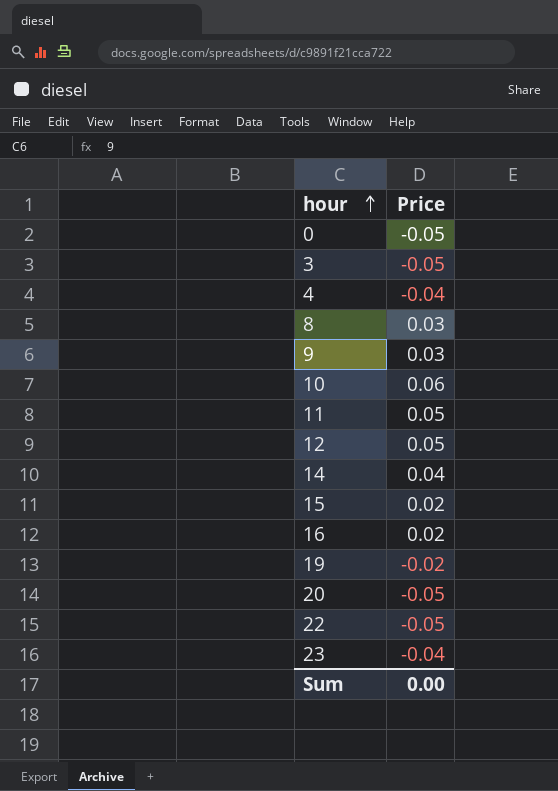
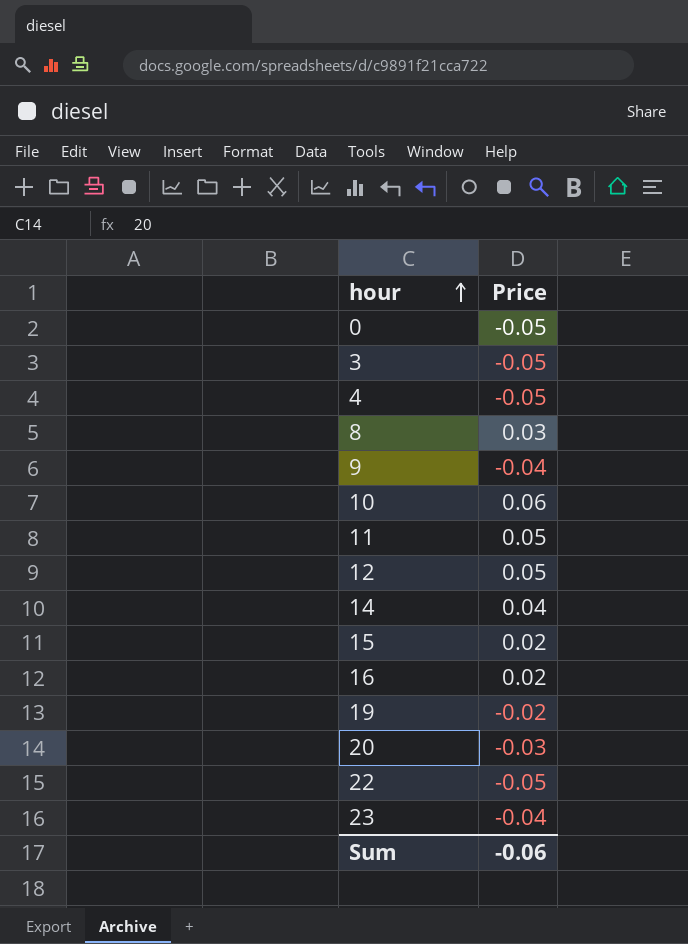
4 | Price: -0.04 -> -0.05
9 | Price: 0.03 -> -0.04
20 | Price: -0.05 -> -0.03
Sum | Price: 0.00 -> -0.06

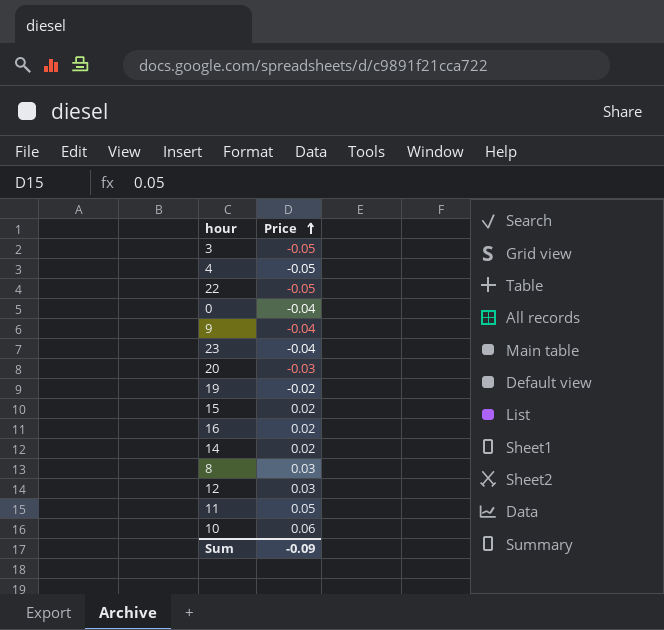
row order: hour ascending -> Price ascending
0 | Price: -0.05 -> -0.04
14 | Price: 0.04 -> 0.02
12 | Price: 0.05 -> 0.03
Sum | Price: -0.06 -> -0.09

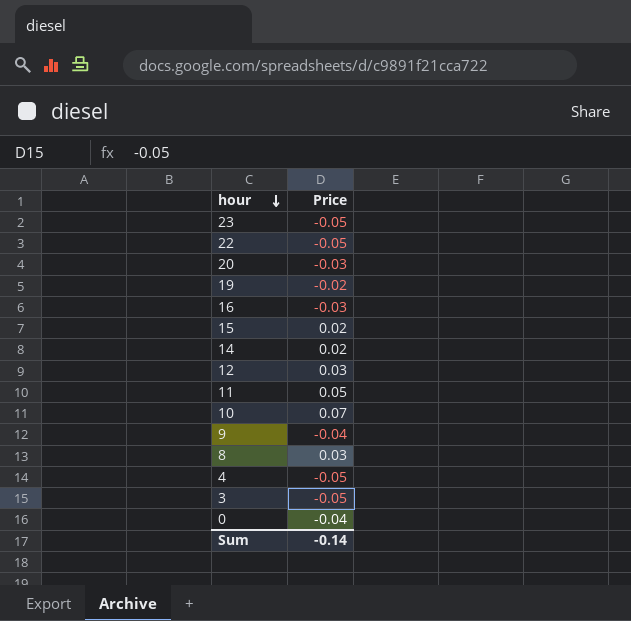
row order: Price ascending -> hour descending
23 | Price: -0.04 -> -0.05
16 | Price: 0.02 -> -0.03
10 | Price: 0.06 -> 0.07
Sum | Price: -0.09 -> -0.14

